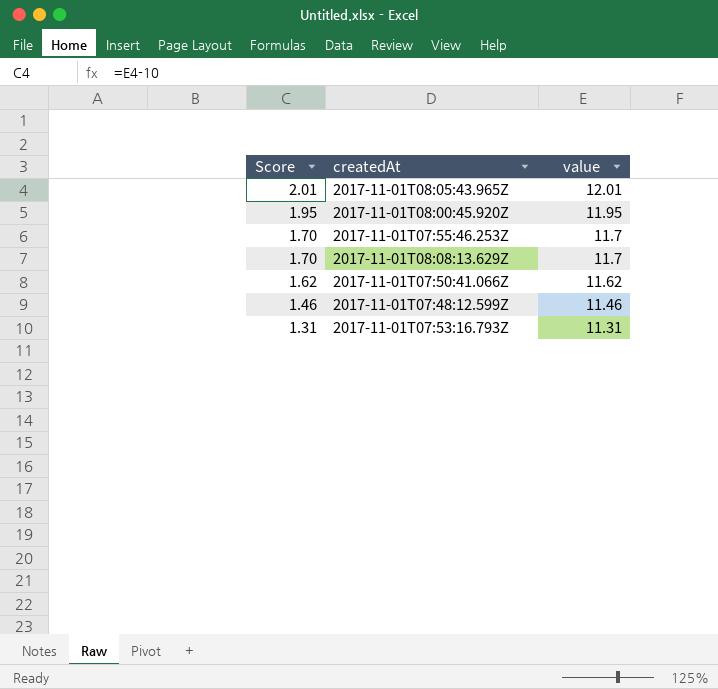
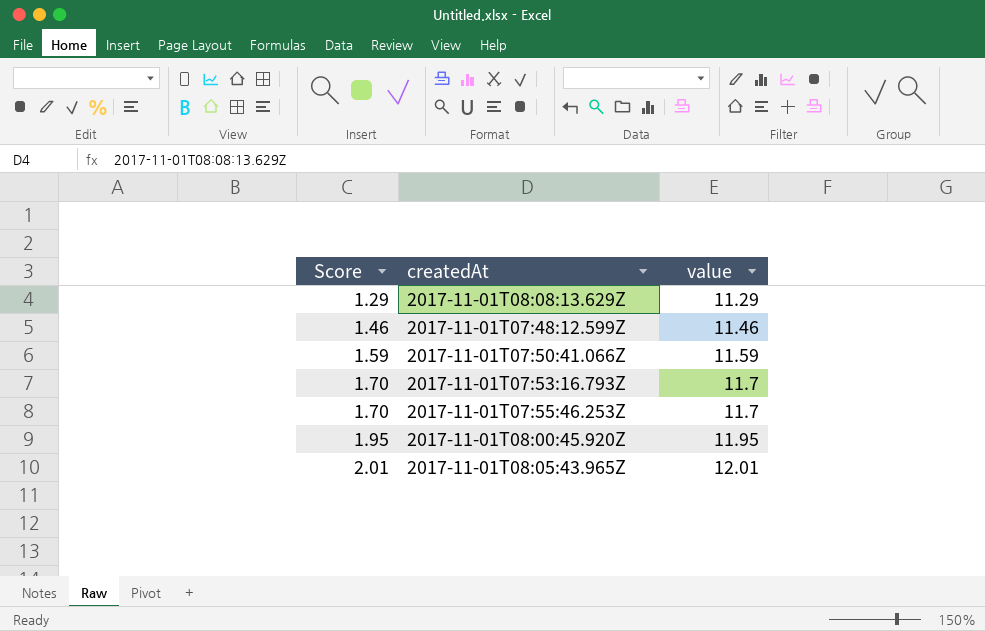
row order: Score descending -> Score ascending
2017-11-01T08:08:13.629Z | Score: 1.70 -> 1.29
2017-11-01T08:08:13.629Z | value: 11.7 -> 11.29
2017-11-01T07:50:41.066Z | Score: 1.62 -> 1.59
2017-11-01T07:50:41.066Z | value: 11.62 -> 11.59
2017-11-01T07:53:16.793Z | Score: 1.31 -> 1.70
2017-11-01T07:53:16.793Z | value: 11.31 -> 11.7

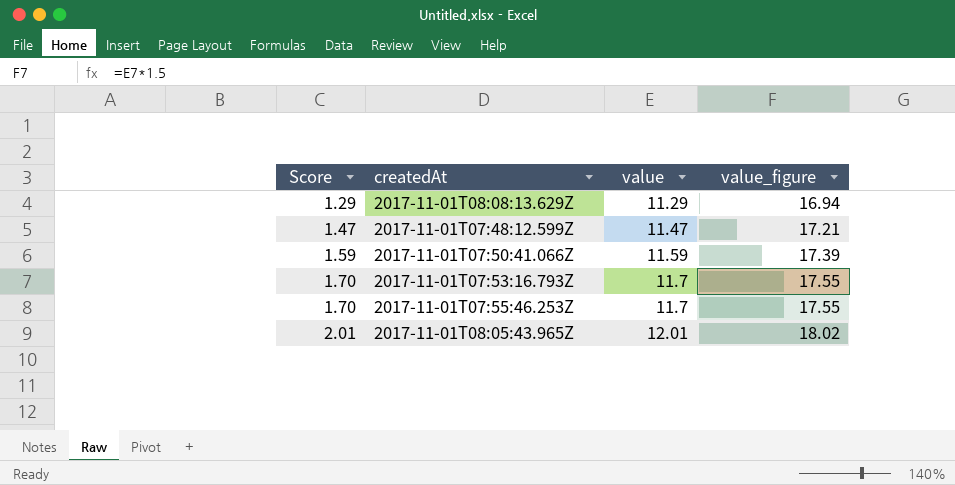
column value_figure | formula: none -> [value] * 1.5
row 2017-11-01T08:00:45.920Z: 1.95 | 11.95 -> none
2017-11-01T07:48:12.599Z | Score: 1.46 -> 1.47
2017-11-01T07:48:12.599Z | value: 11.46 -> 11.47

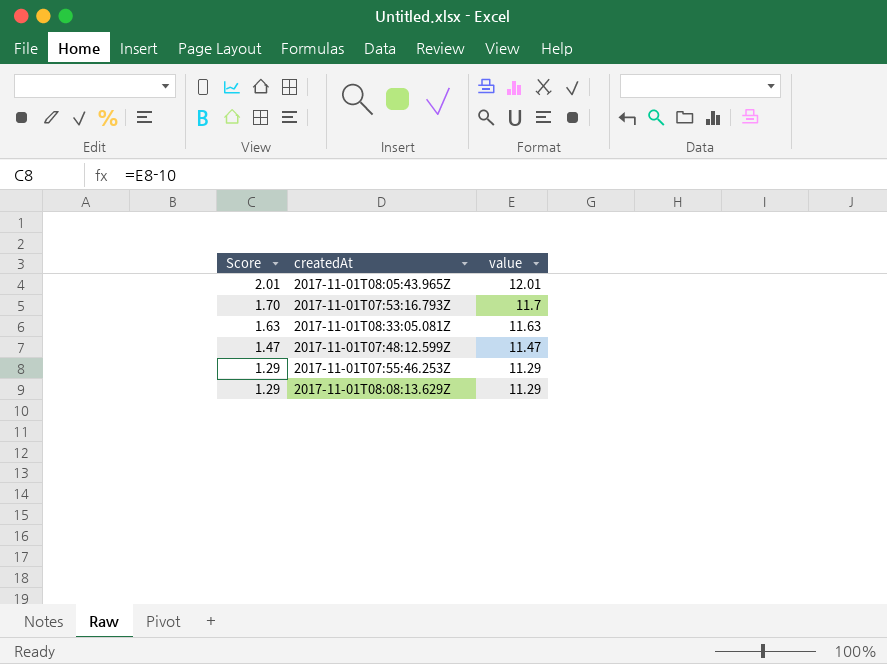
row order: Score ascending -> Score descending
column value_figure | formula: [value] * 1.5 -> none
row 2017-11-01T07:50:41.066Z: 1.59 | 11.59 | 17.39 -> none
row 2017-11-01T08:33:05.081Z: none -> 1.63 | 11.63
2017-11-01T07:55:46.253Z | Score: 1.70 -> 1.29
2017-11-01T07:55:46.253Z | value: 11.7 -> 11.29

